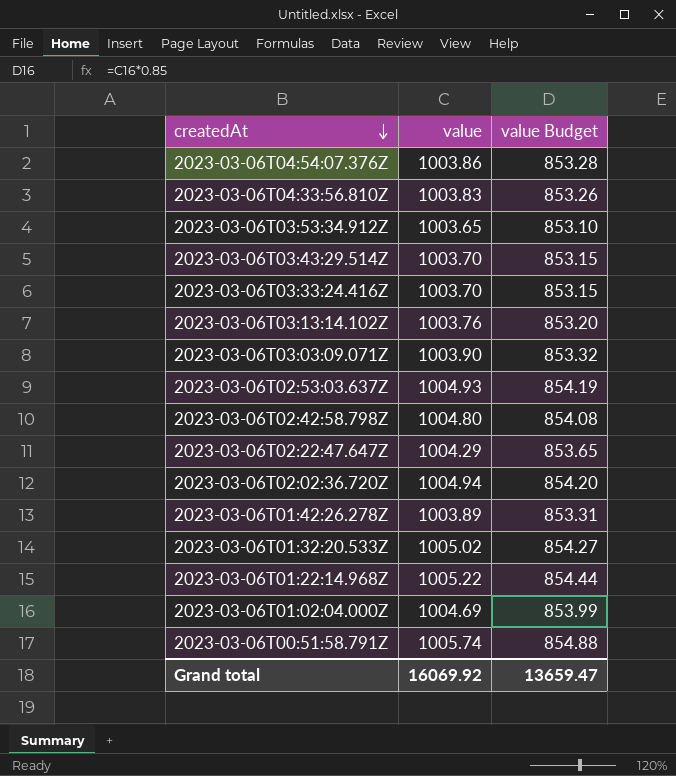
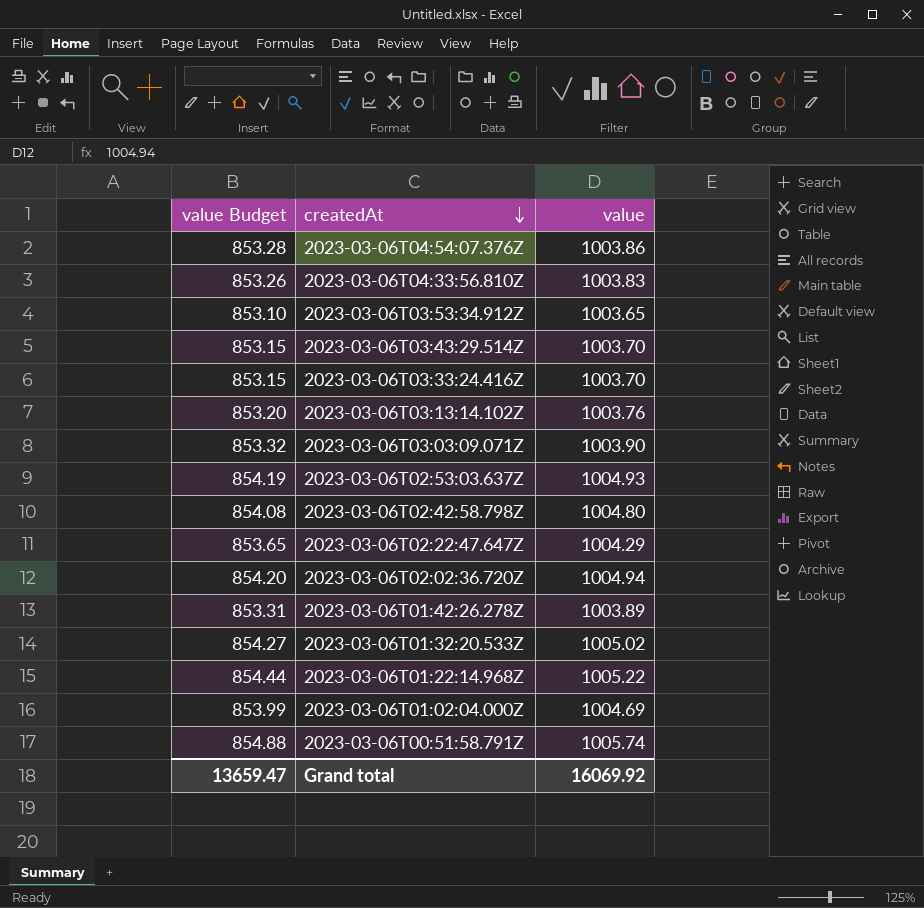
column value Budget | position: 3 -> 1

